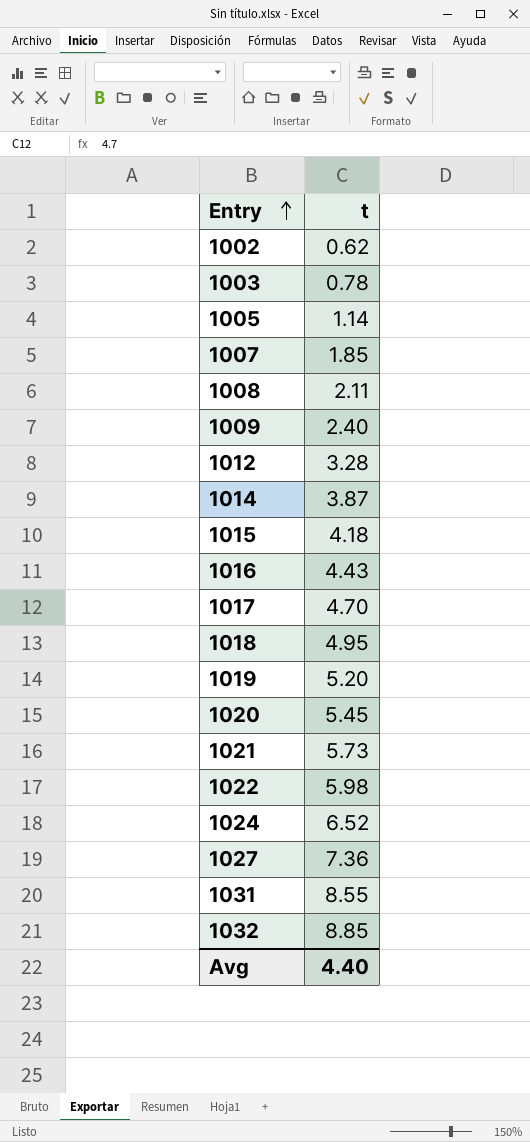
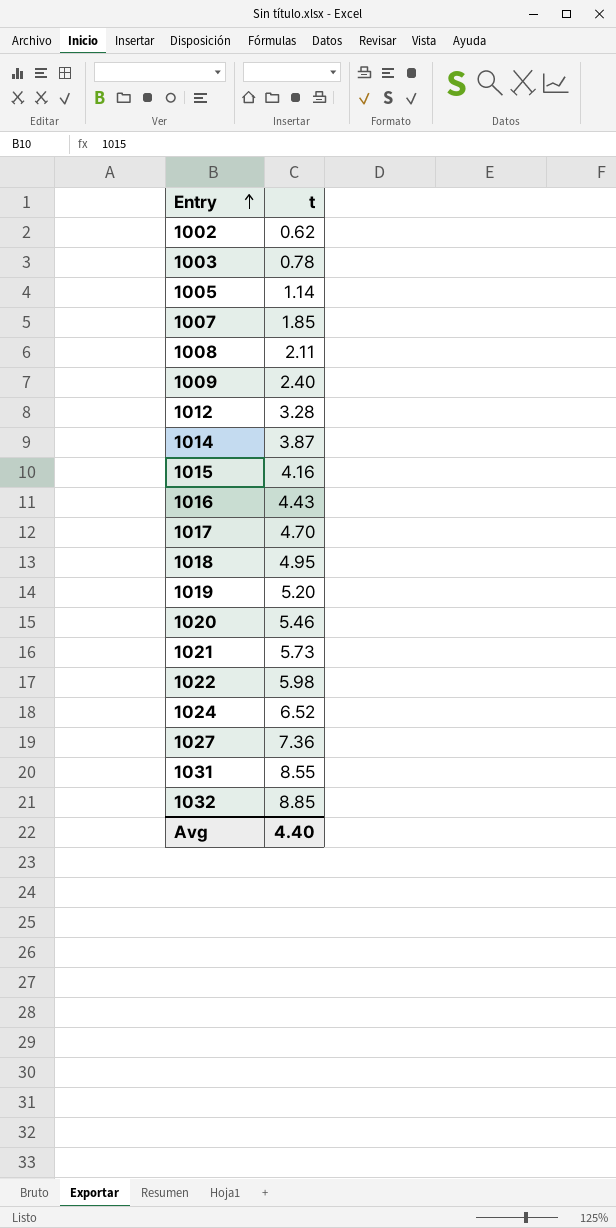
1015 | t: 4.18 -> 4.16
1020 | t: 5.45 -> 5.46

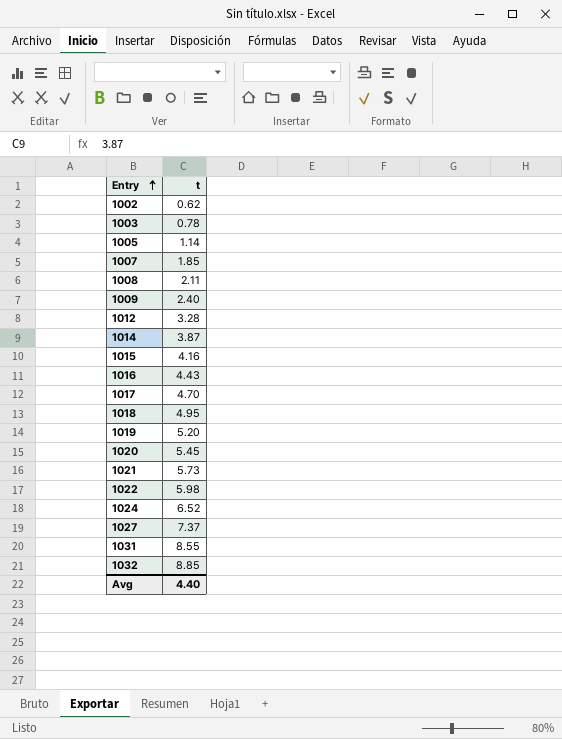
1020 | t: 5.46 -> 5.45
1027 | t: 7.36 -> 7.37

